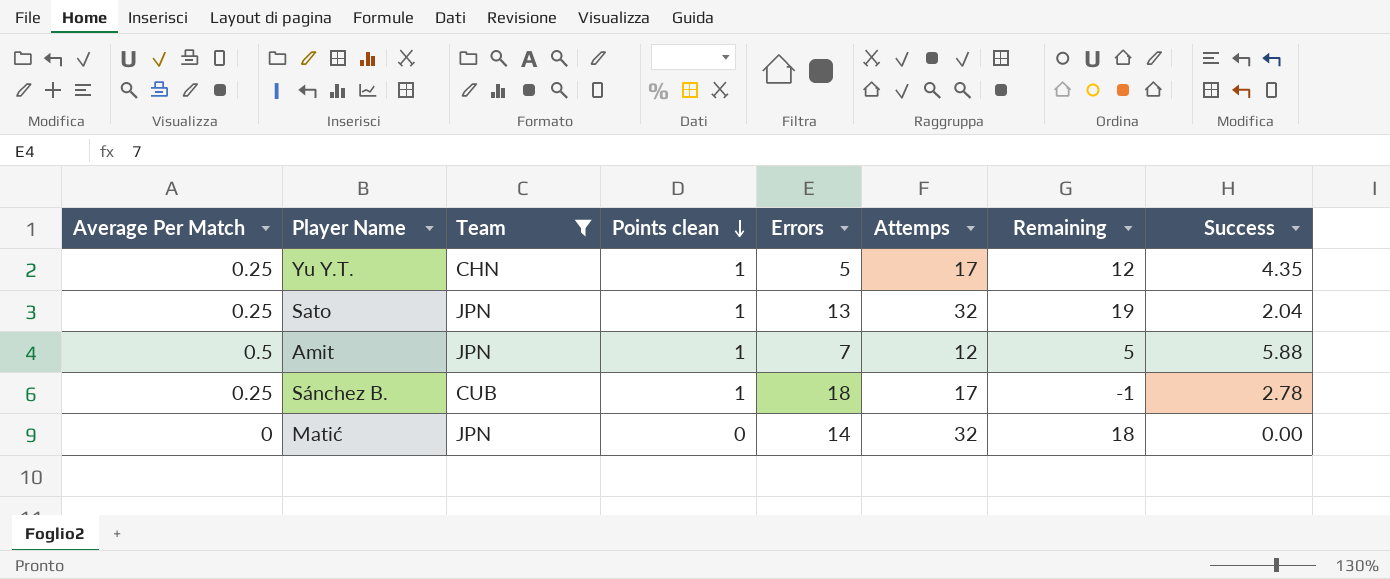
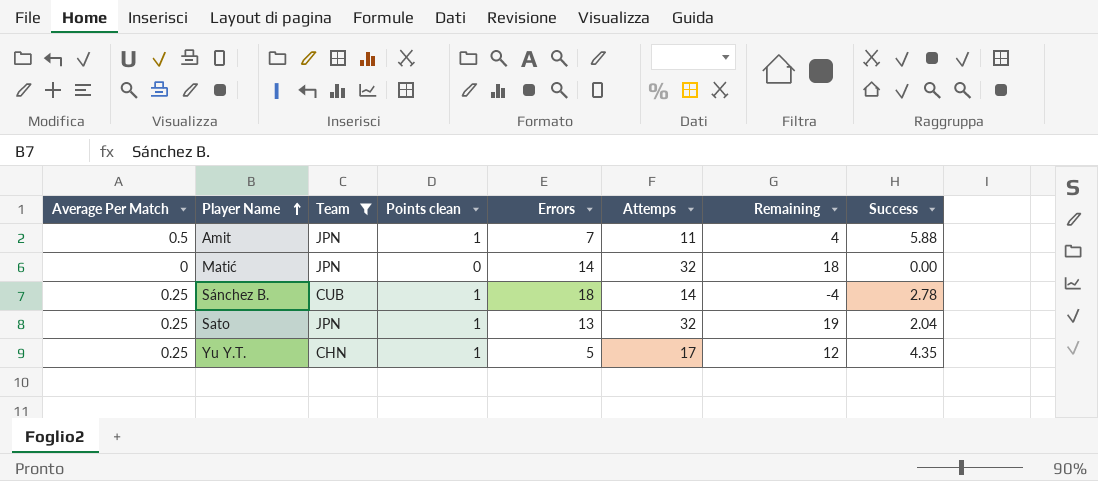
row order: Points clean descending -> Player Name ascending
Amit | Attemps: 12 -> 11
Amit | Remaining: 5 -> 4
Sánchez B. | Attemps: 17 -> 14
Sánchez B. | Remaining: -1 -> -4

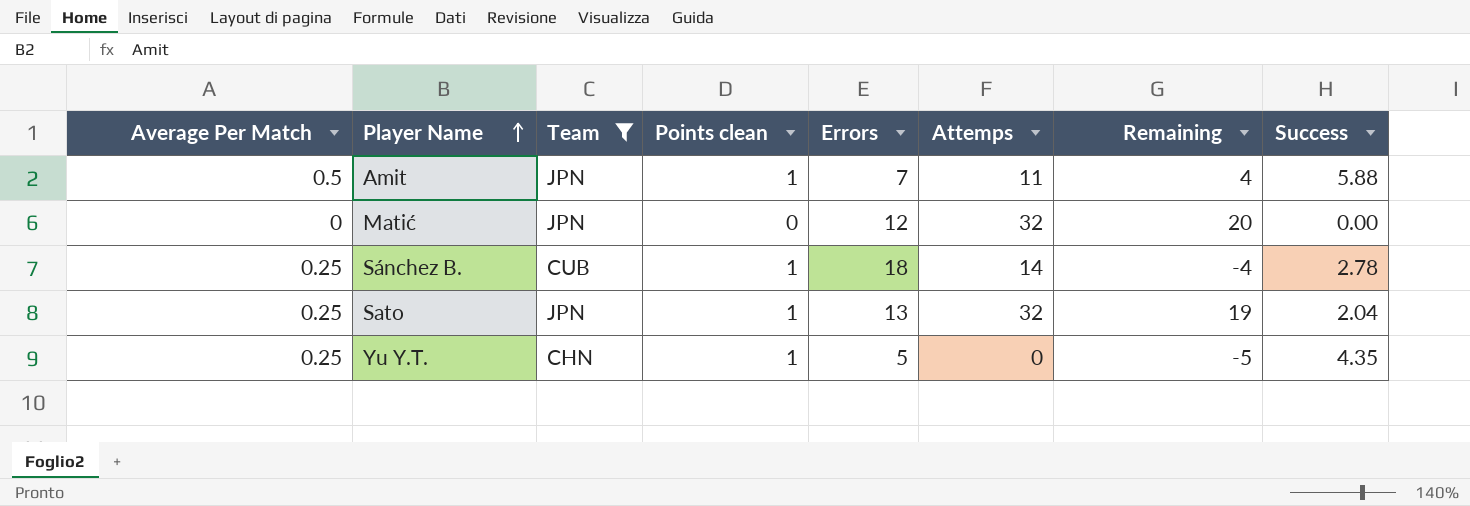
Matić | Errors: 14 -> 12
Matić | Remaining: 18 -> 20
Yu Y.T. | Attemps: 17 -> 0
Yu Y.T. | Remaining: 12 -> -5

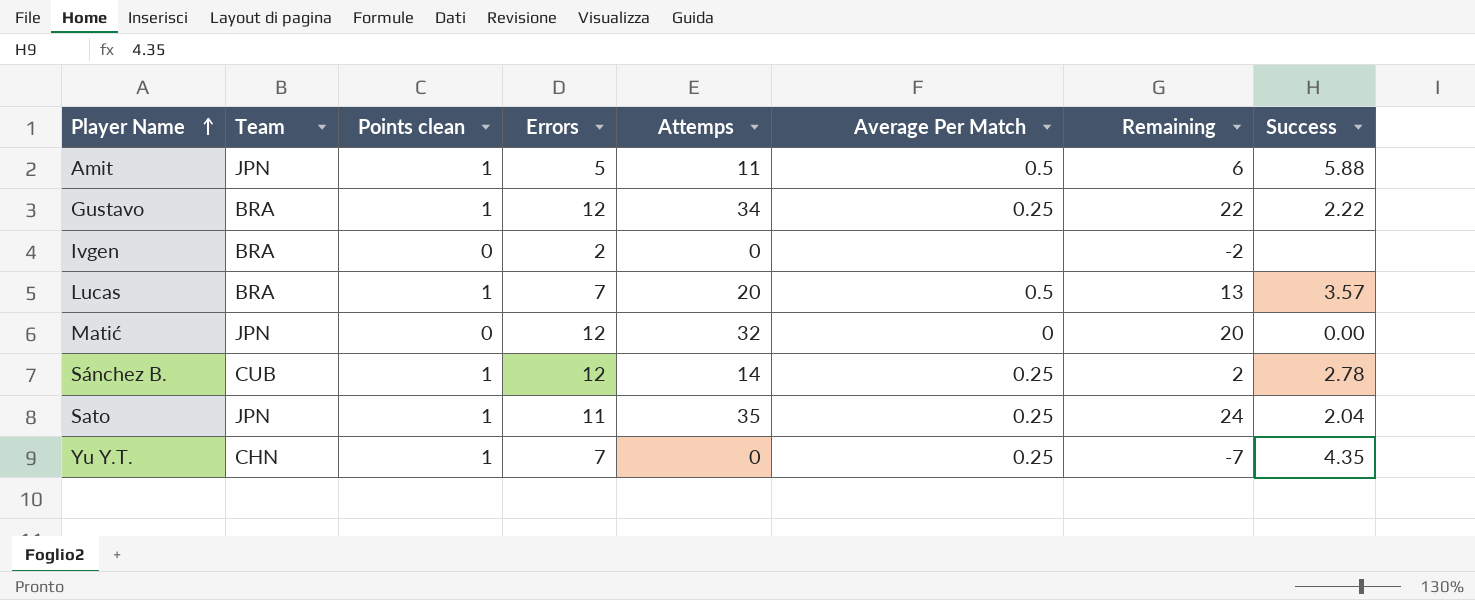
filter: Team != BRA -> none
column Average Per Match | position: 1 -> 6
Amit | Errors: 7 -> 5
Amit | Remaining: 4 -> 6
Sánchez B. | Errors: 18 -> 12
Sánchez B. | Remaining: -4 -> 2
Sato | Errors: 13 -> 11
Sato | Attemps: 32 -> 35
Sato | Remaining: 19 -> 24
Yu Y.T. | Errors: 5 -> 7
Yu Y.T. | Remaining: -5 -> -7

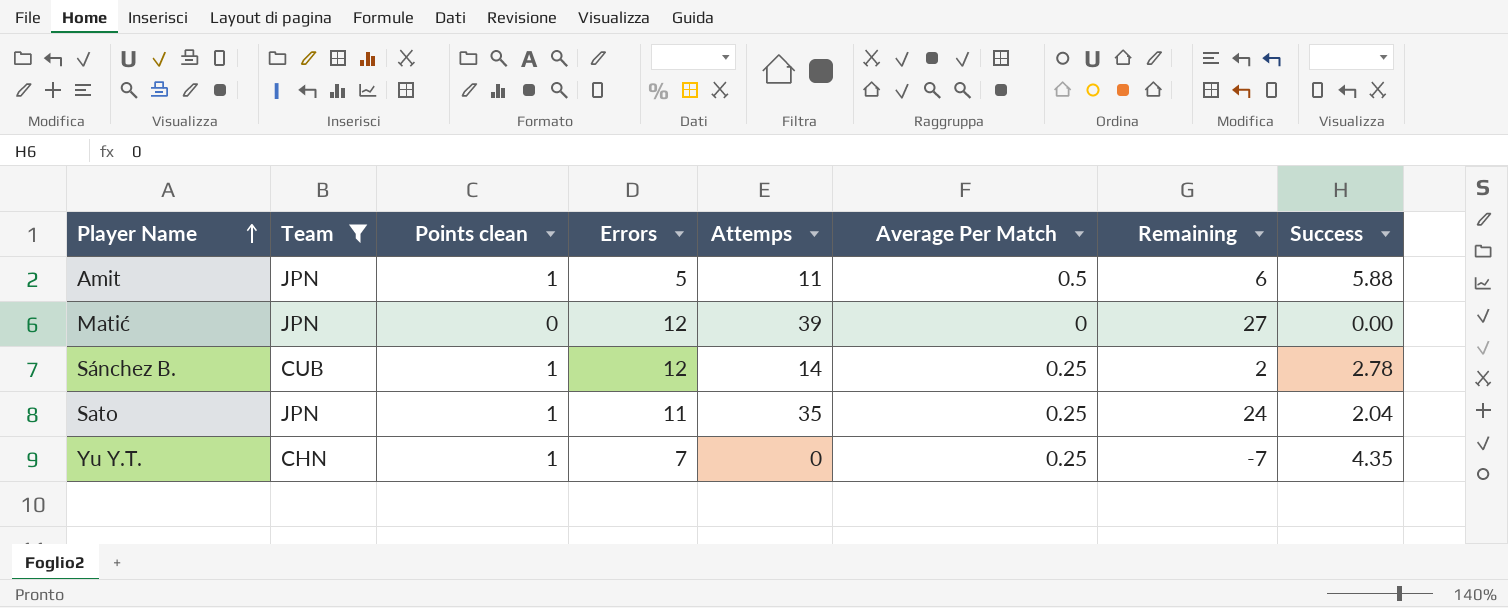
filter: none -> Team != BRA
Matić | Attemps: 32 -> 39
Matić | Remaining: 20 -> 27

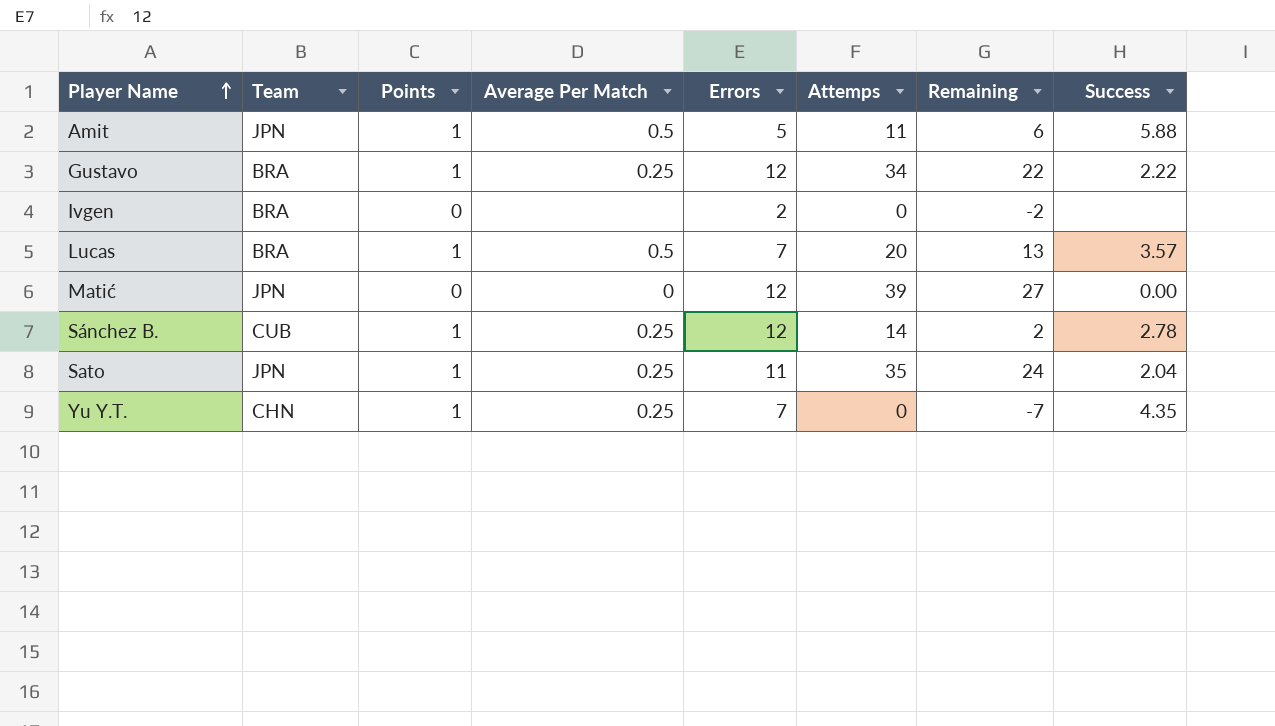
filter: Team != BRA -> none
column name: Points clean -> Points
column Average Per Match | position: 6 -> 4

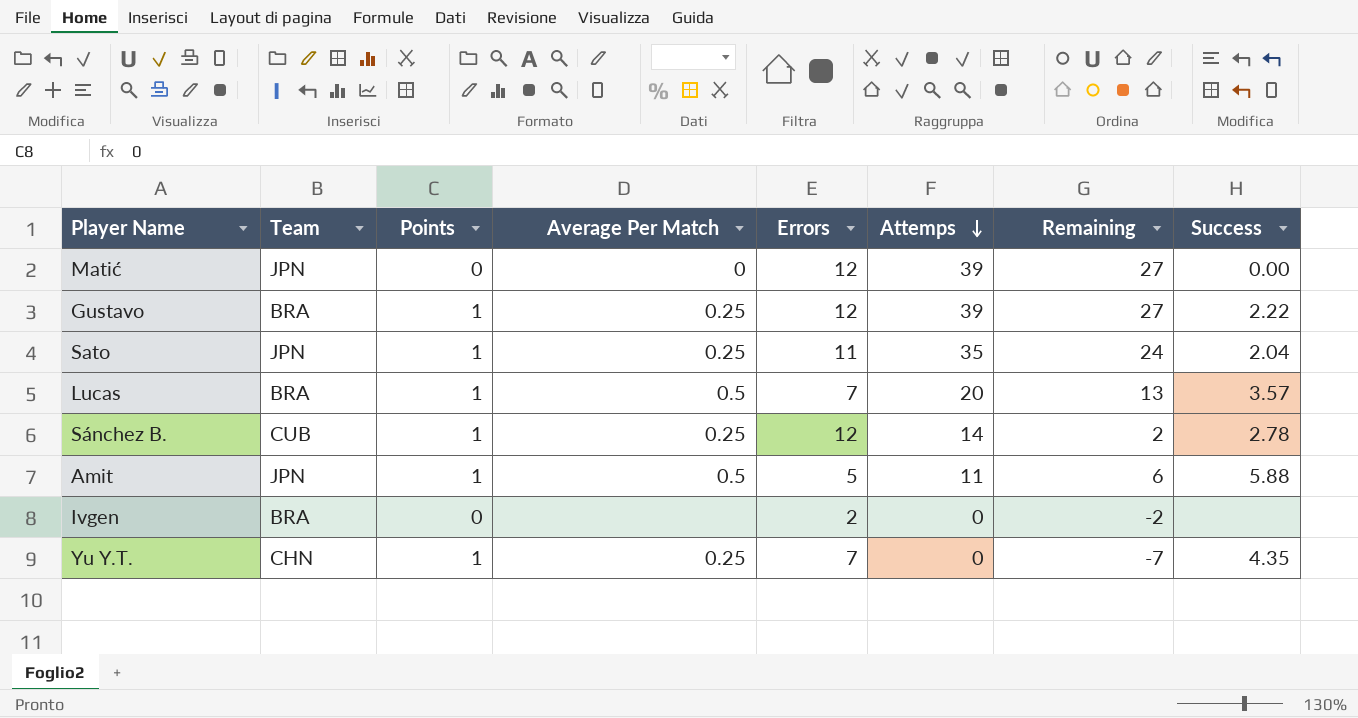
row order: Player Name ascending -> Attemps descending
Gustavo | Attemps: 34 -> 39
Gustavo | Remaining: 22 -> 27

